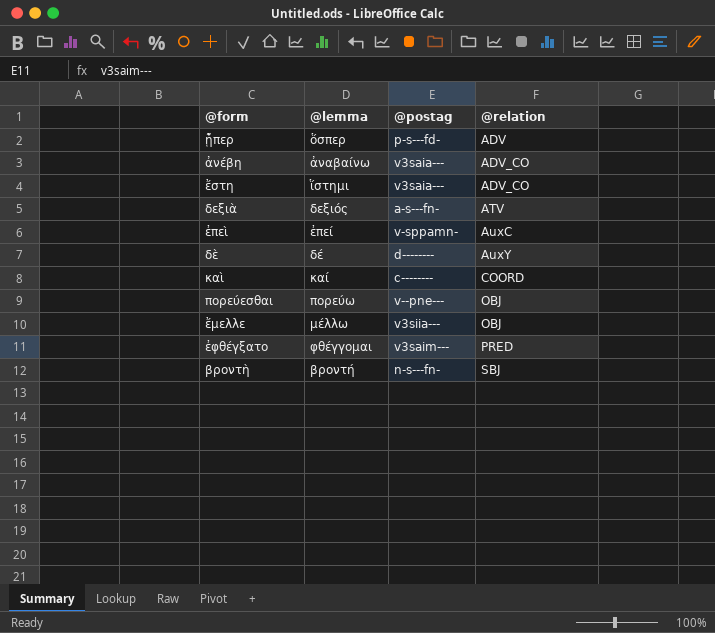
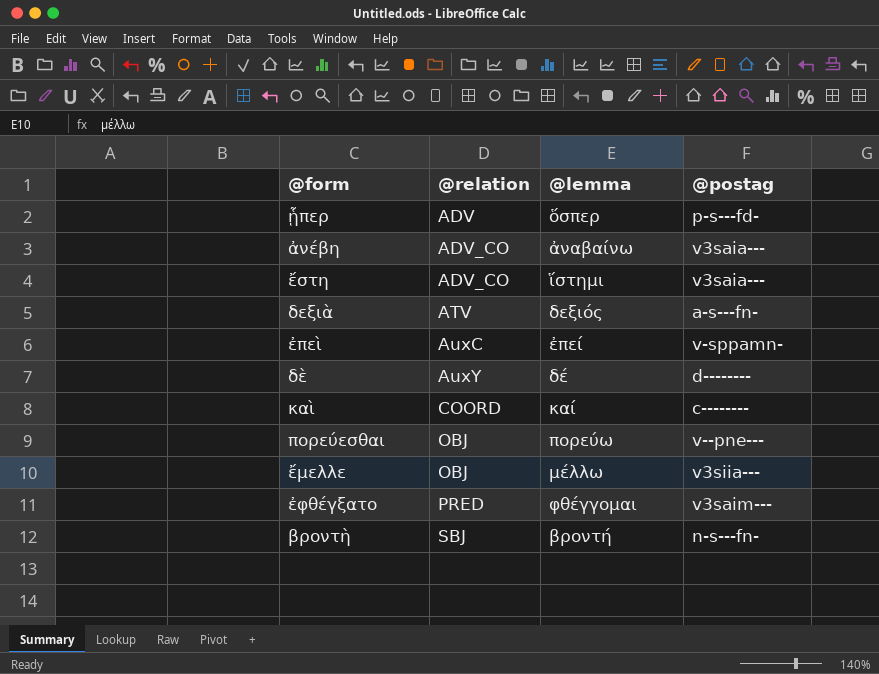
column @relation | position: 4 -> 2

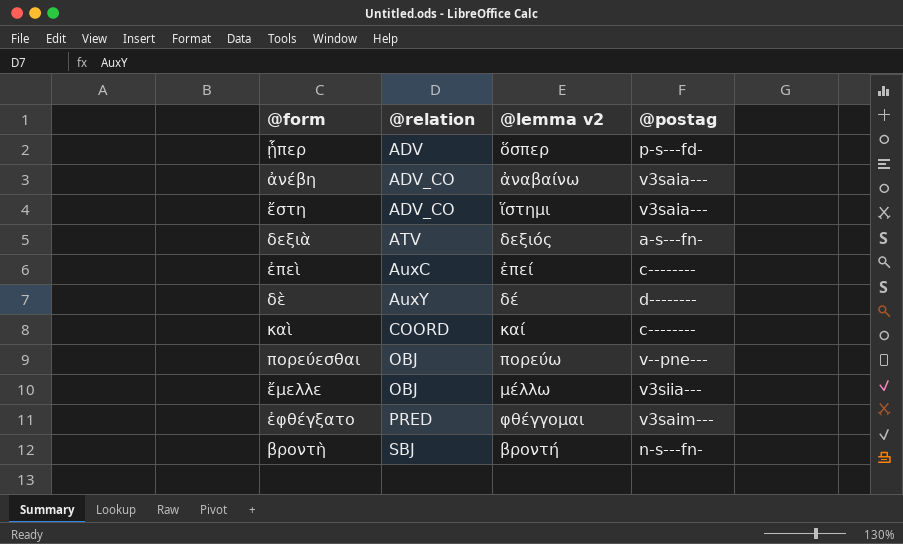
column name: @lemma -> @lemma v2
ἐπεὶ | @postag: v-sppamn- -> c--------

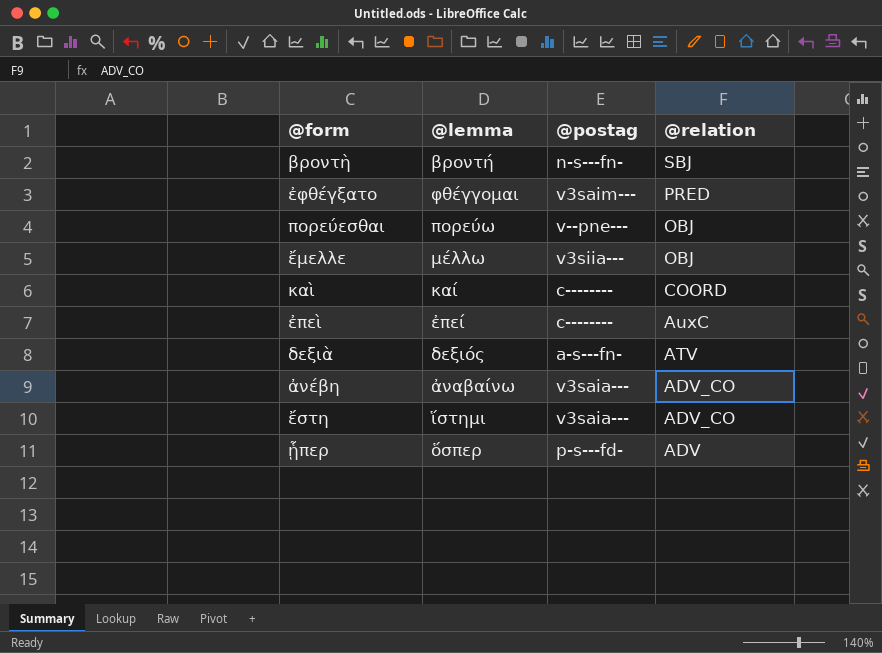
row order: @relation ascending -> @relation descending
column name: @lemma v2 -> @lemma
column @relation | position: 2 -> 4
row δὲ: AuxY | δέ | d-------- -> none

